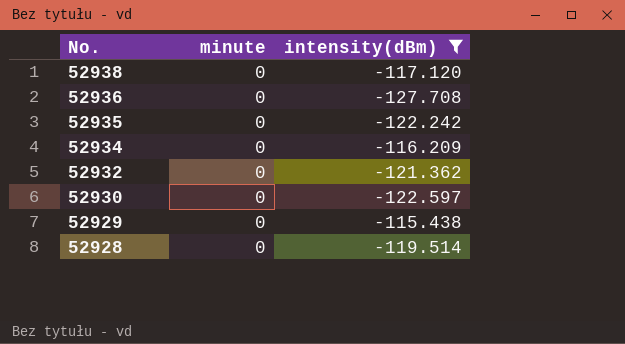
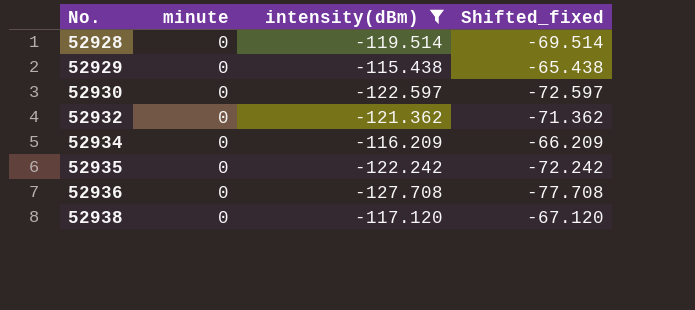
row order: No. descending -> No. ascending
column Shifted_fixed | formula: none -> [intensity(dBm)] + 50

